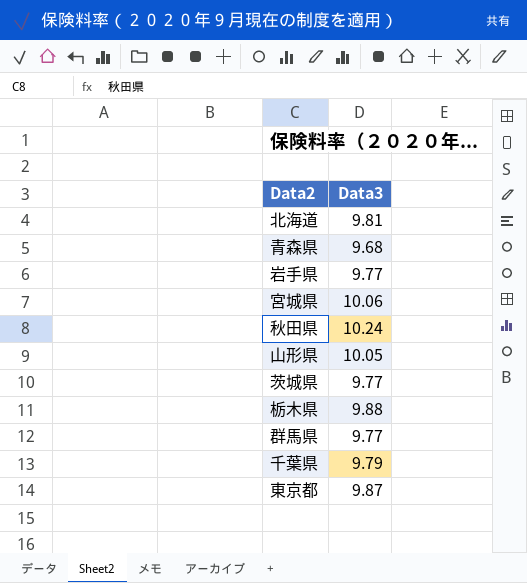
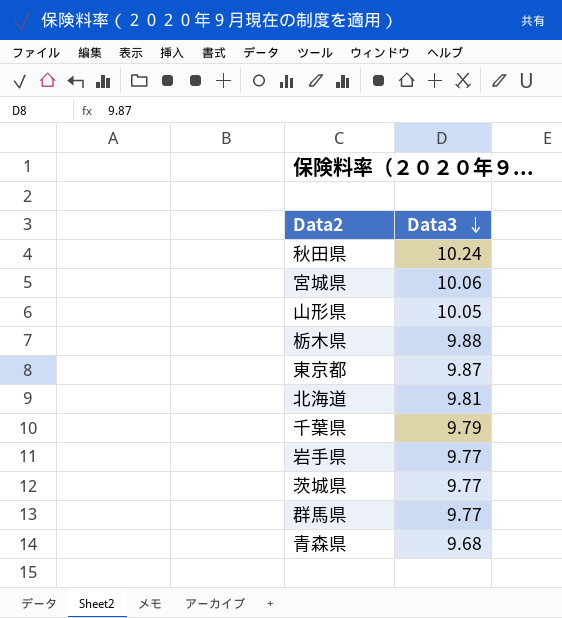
row order: none -> Data3 descending

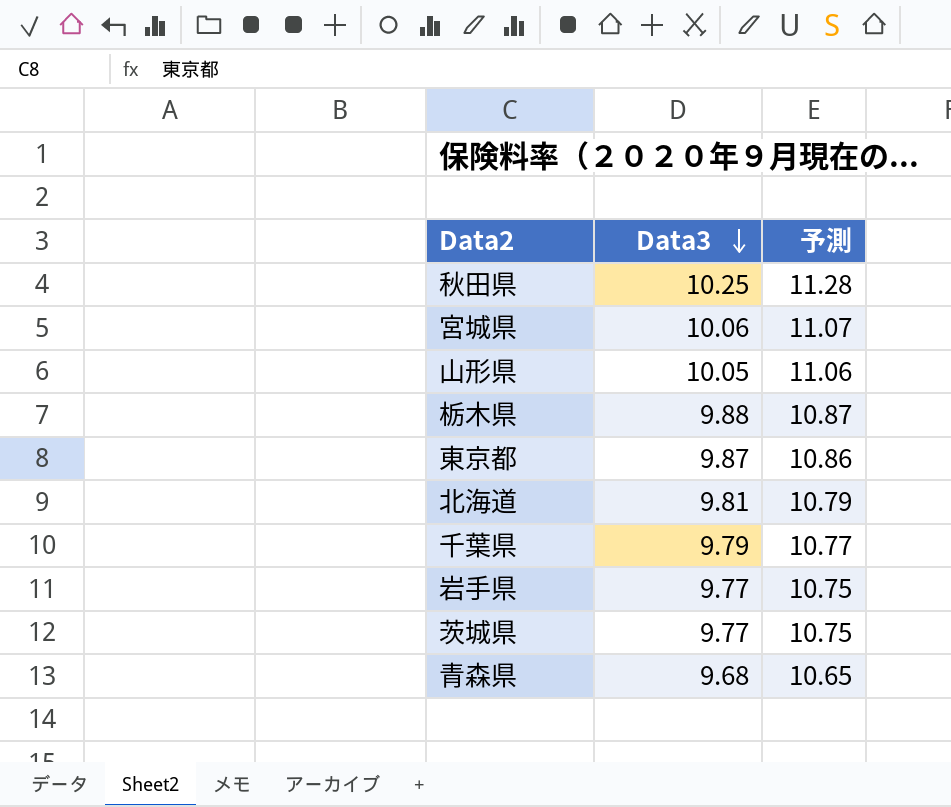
column 予測 | formula: none -> [Data3] * 1.1
row 群馬県: 9.77 -> none
秋田県 | Data3: 10.24 -> 10.25

